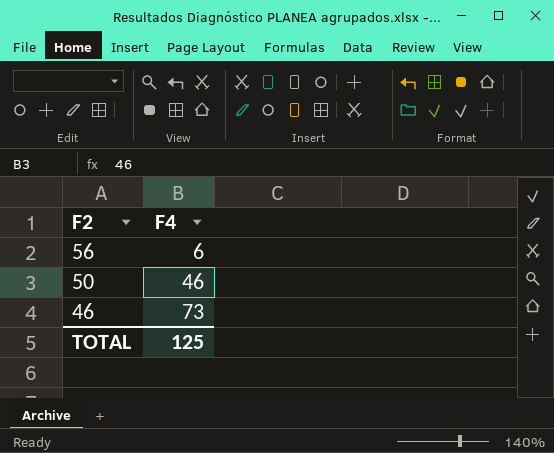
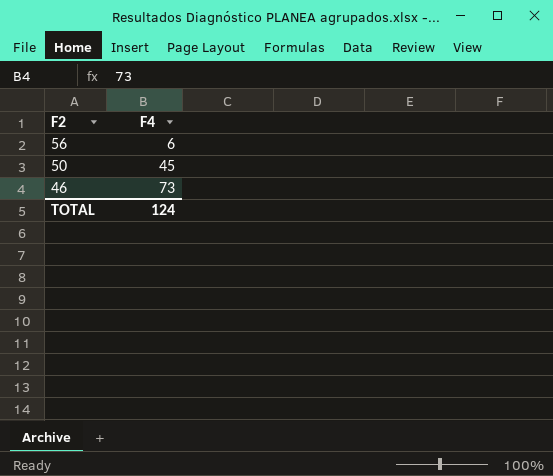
50 | F4: 46 -> 45
TOTAL | F4: 125 -> 124

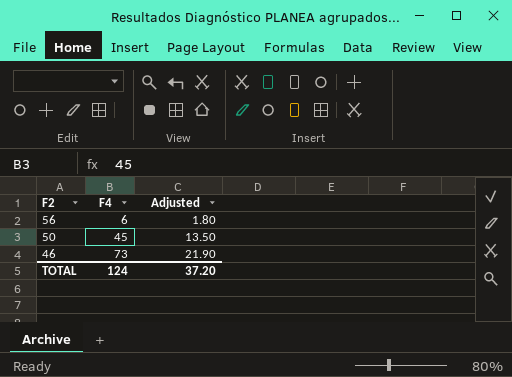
column Adjusted | formula: none -> [F4] * 0.3

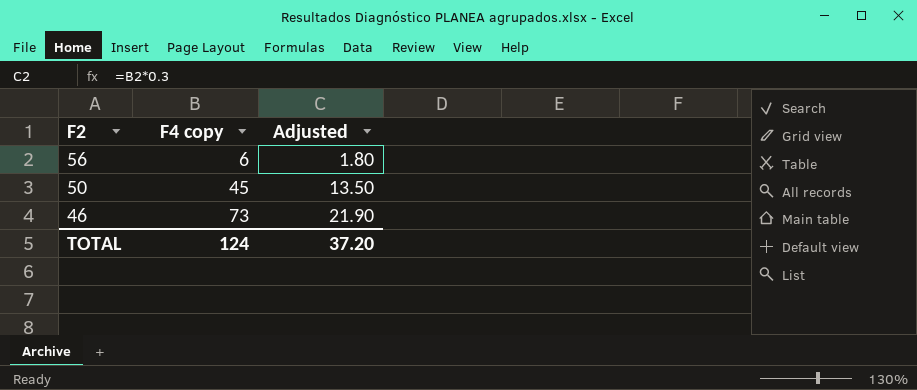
column name: F4 -> F4 copy

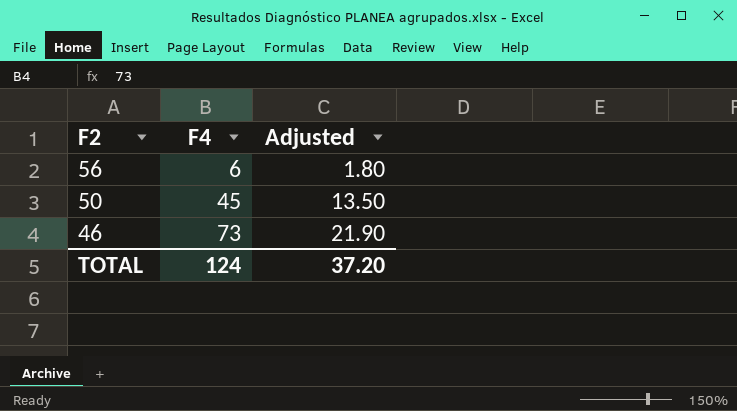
column name: F4 copy -> F4

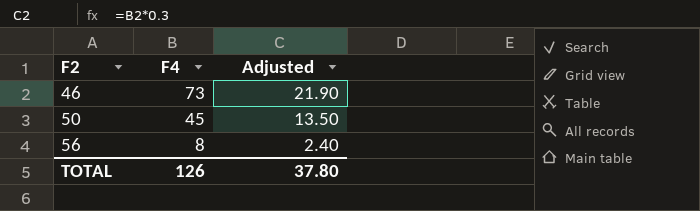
row order: F2 descending -> F2 ascending
56 | F4: 6 -> 8
56 | Adjusted: 1.80 -> 2.40
TOTAL | F4: 124 -> 126
TOTAL | Adjusted: 37.20 -> 37.80

